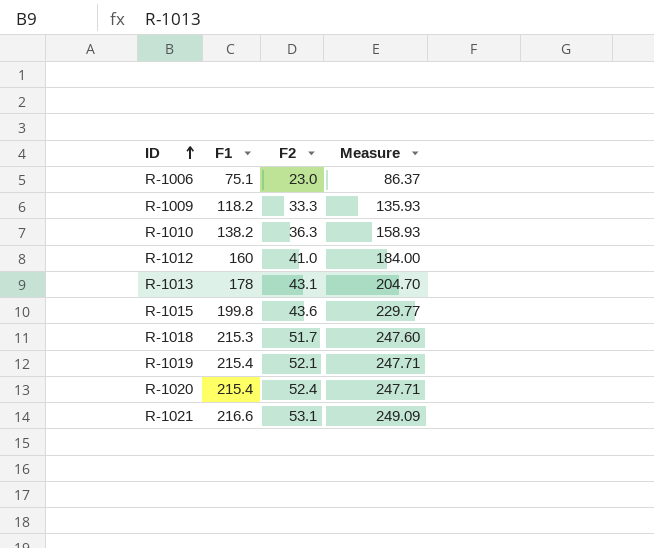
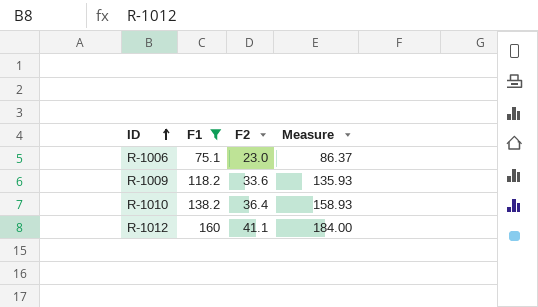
filter: none -> F1 <= 160
R-1009 | F2: 33.3 -> 33.6
R-1010 | F2: 36.3 -> 36.4
R-1012 | F2: 41.0 -> 41.1

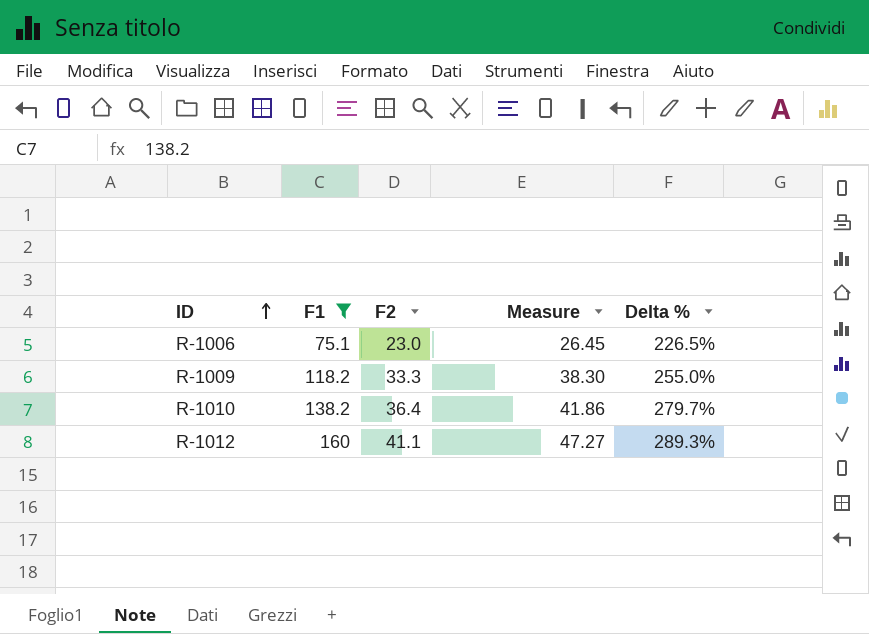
column Measure | formula: [F1] * 1.15 -> [F2] * 1.15
column Delta % | formula: none -> ([F1] - [F2]) / [F2]
R-1009 | F2: 33.6 -> 33.3

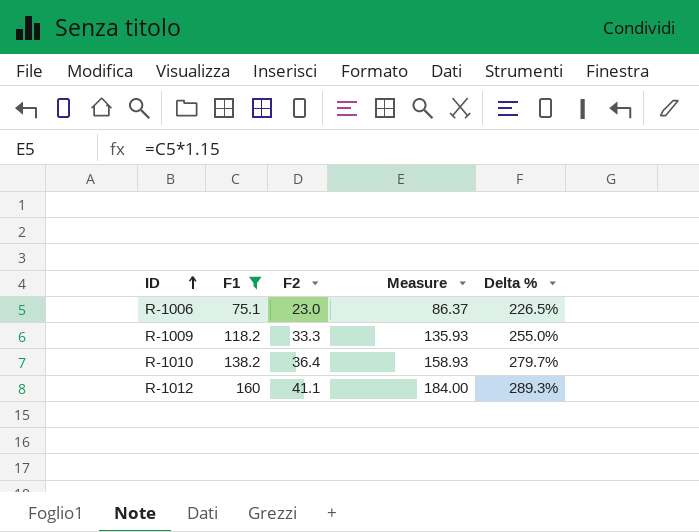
column Measure | formula: [F2] * 1.15 -> [F1] * 1.15

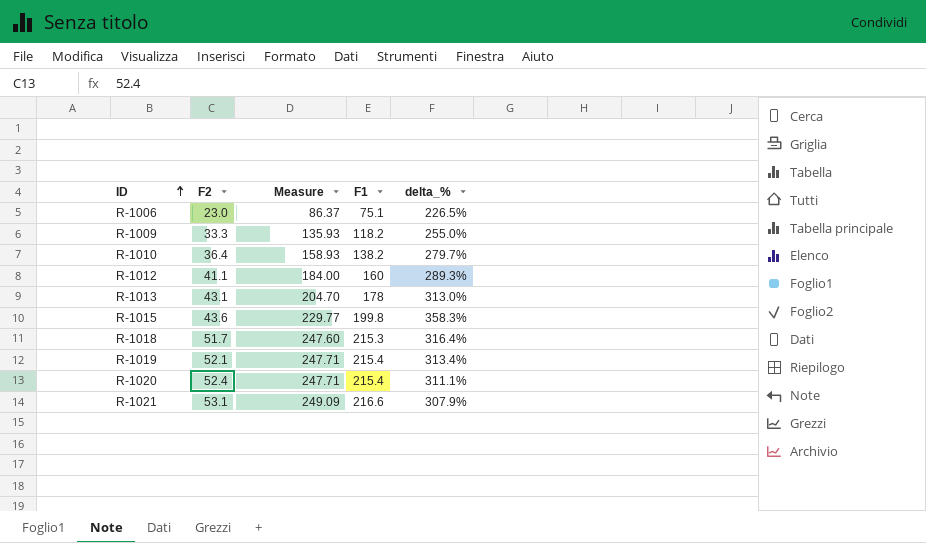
filter: F1 <= 160 -> none
column F1 | position: 2 -> 4
column name: Delta % -> delta_%

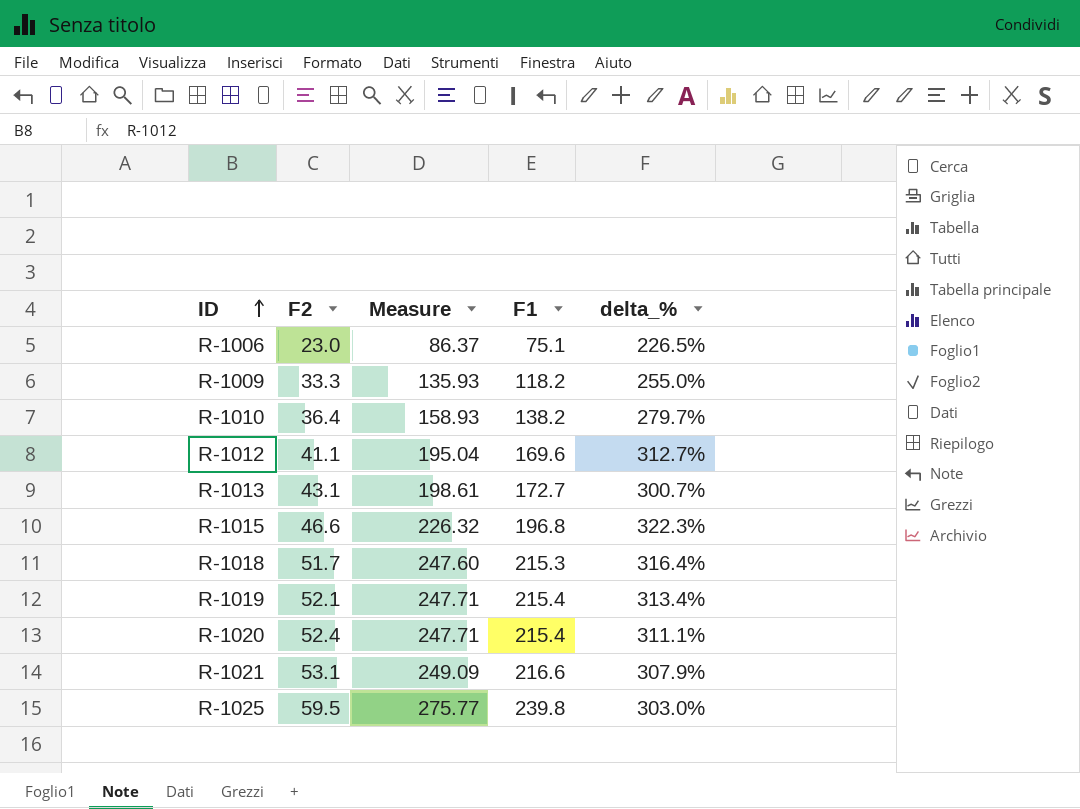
R-1012 | Measure: 184.00 -> 195.04
R-1012 | F1: 160 -> 169.6
R-1012 | delta_%: 289.3% -> 312.7%
R-1013 | Measure: 204.70 -> 198.61
R-1013 | F1: 178 -> 172.7
R-1013 | delta_%: 313.0% -> 300.7%
R-1015 | F2: 43.6 -> 46.6
R-1015 | Measure: 229.77 -> 226.32
R-1015 | F1: 199.8 -> 196.8
R-1015 | delta_%: 358.3% -> 322.3%
row R-1025: none -> 59.5 | 275.77 | 239.8 | 303.0%

